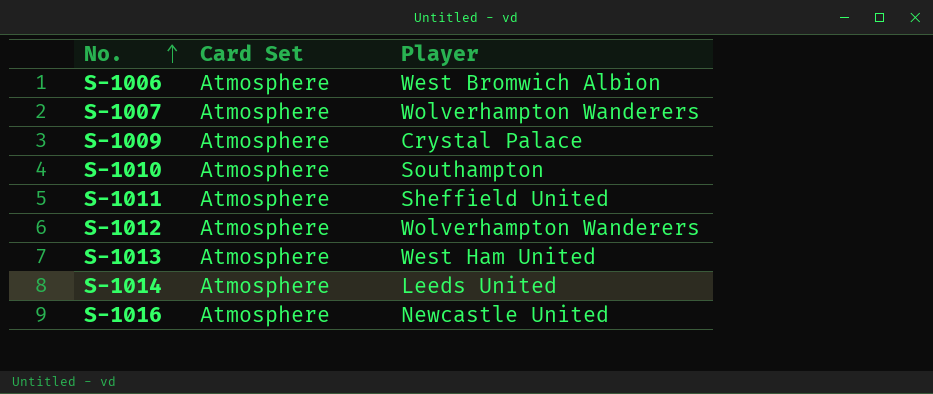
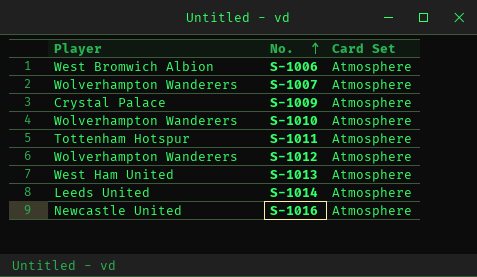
column Player | position: 3 -> 1
S-1010 | Player: Southampton -> Wolverhampton Wanderers
S-1011 | Player: Sheffield United -> Tottenham Hotspur

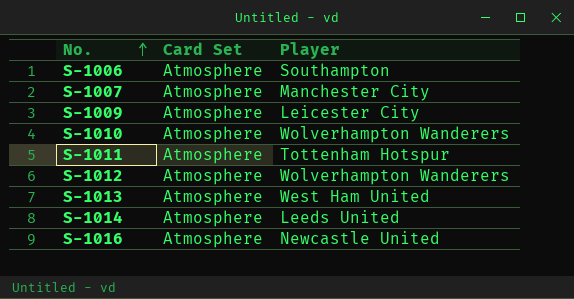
column Player | position: 1 -> 3
S-1006 | Player: West Bromwich Albion -> Southampton
S-1007 | Player: Wolverhampton Wanderers -> Manchester City
S-1009 | Player: Crystal Palace -> Leicester City

